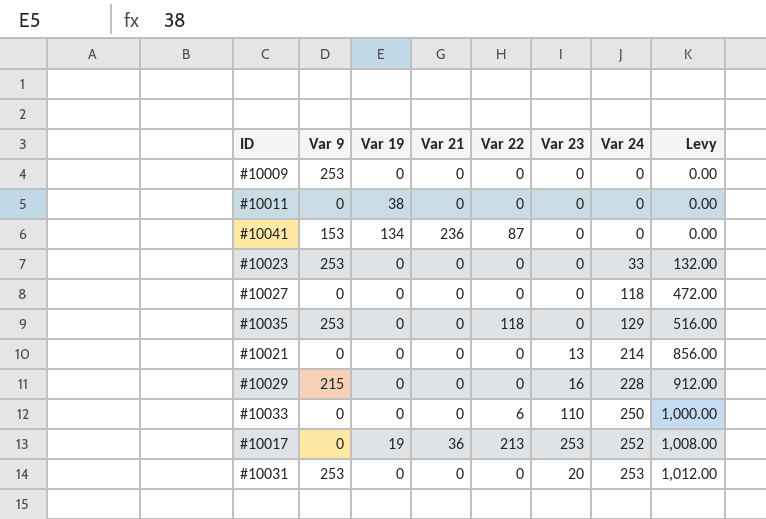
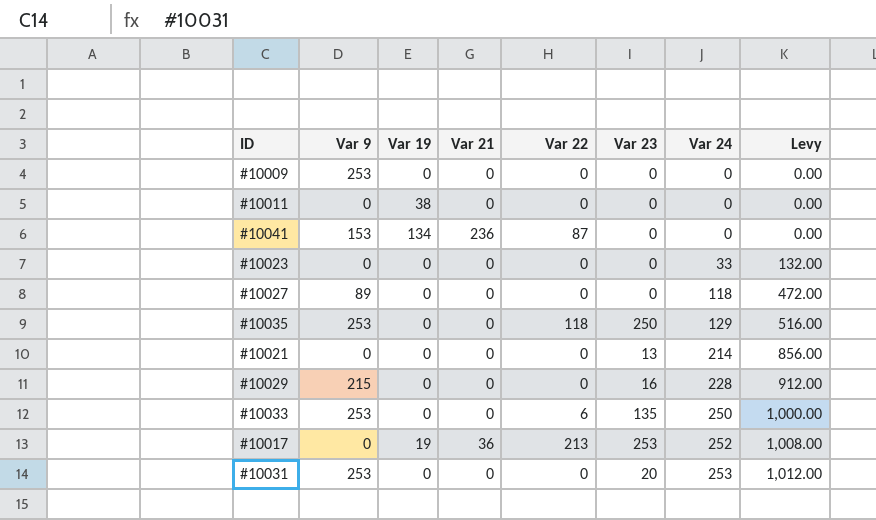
#10023 | Var 9: 253 -> 0
#10027 | Var 9: 0 -> 89
#10035 | Var 23: 0 -> 250
#10033 | Var 9: 0 -> 253
#10033 | Var 23: 110 -> 135

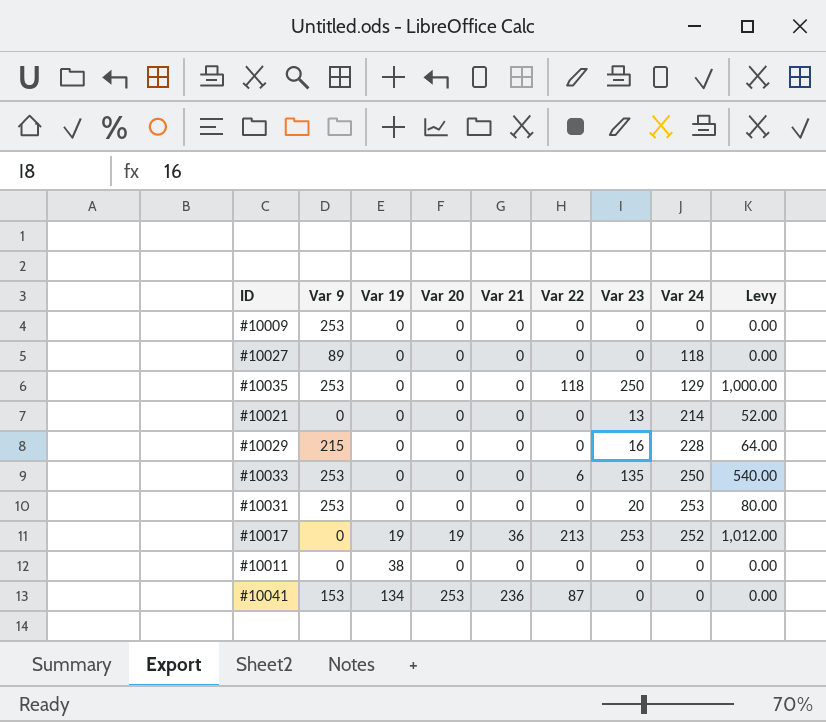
row order: Var 24 ascending -> Var 19 ascending
column Var 20 | position: none -> 4
column Levy | formula: [Var 24] * 4 -> [Var 23] * 4
row #10023: 0 | 0 | 0 | 0 | 0 | 33 | 132.00 -> none

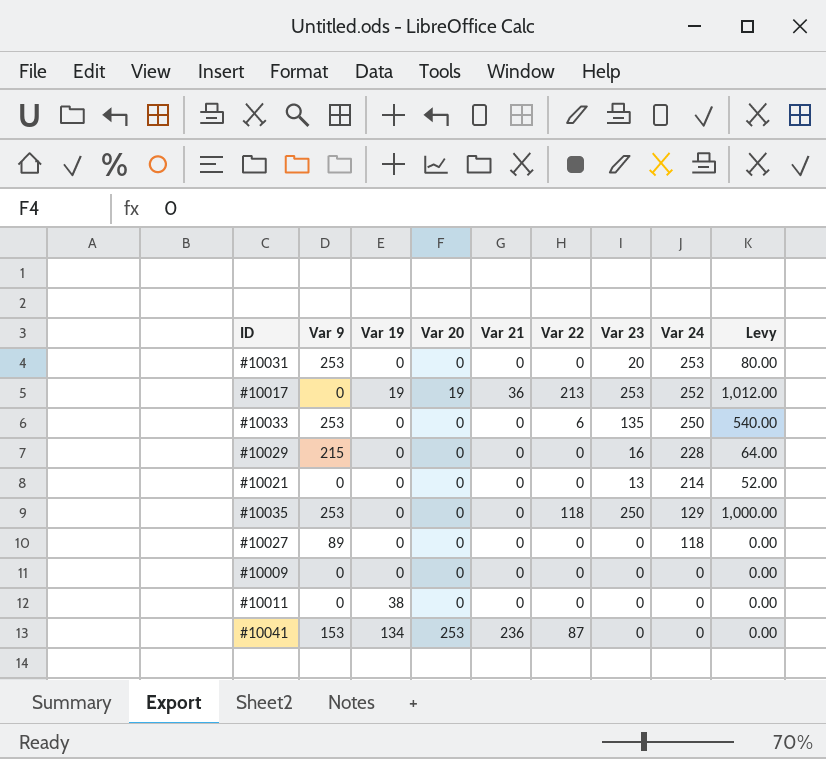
row order: Var 19 ascending -> Var 24 descending
#10009 | Var 9: 253 -> 0

